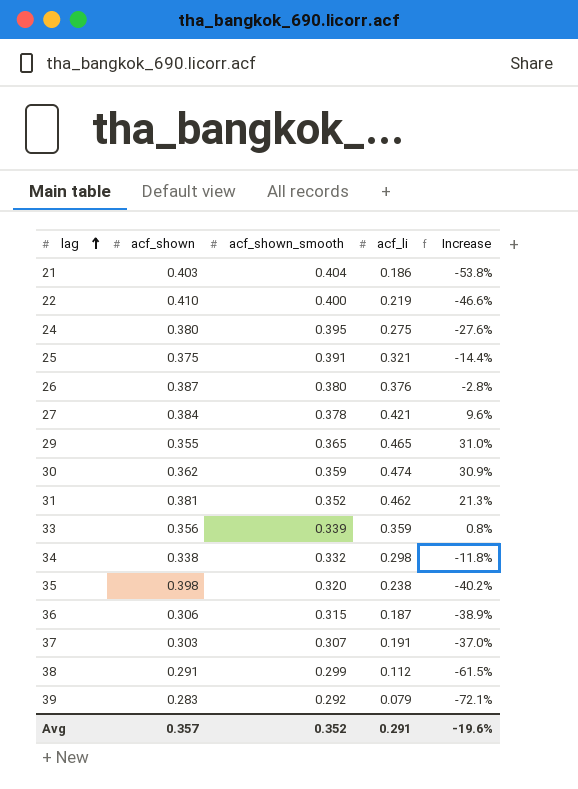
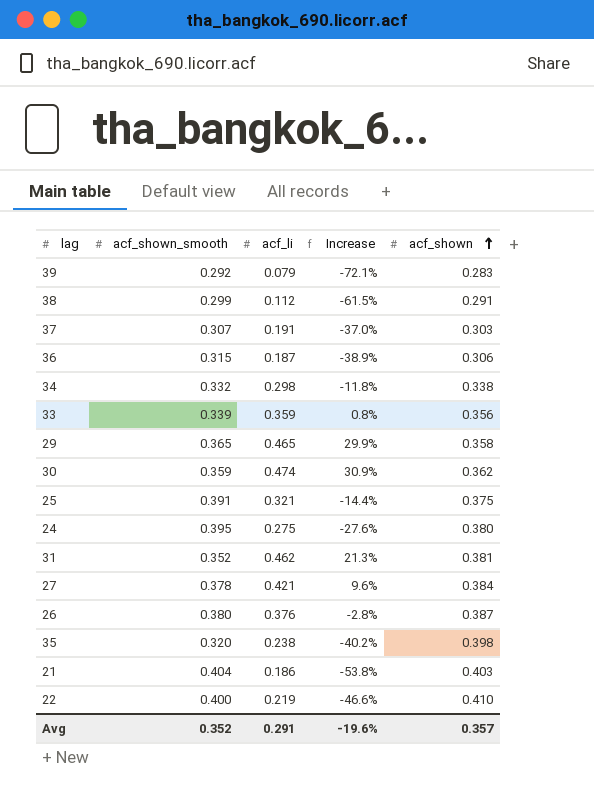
row order: lag ascending -> acf_shown ascending
column acf_shown | position: 2 -> 5
29 | Increase: 31.0% -> 29.9%
29 | acf_shown: 0.355 -> 0.358

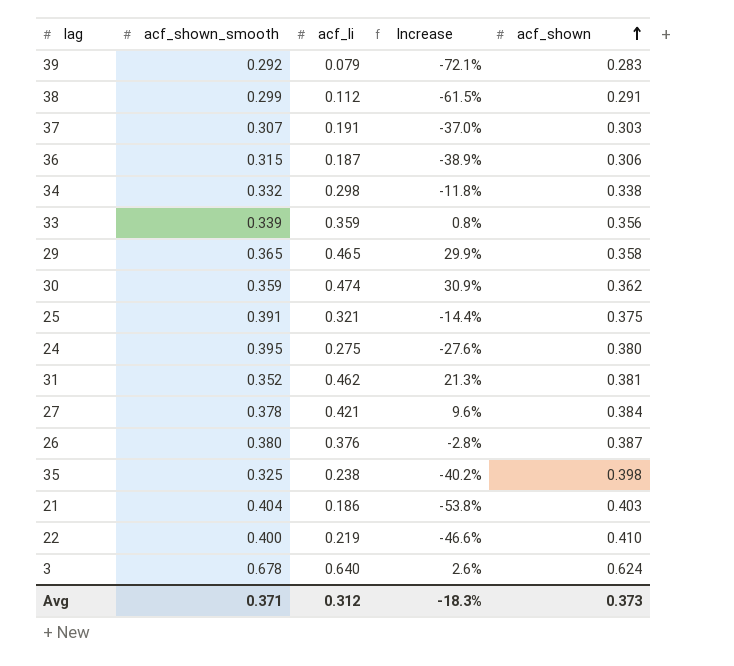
35 | acf_shown_smooth: 0.320 -> 0.325
row 3: none -> 0.678 | 0.640 | 2.6% | 0.624
Avg | acf_shown_smooth: 0.352 -> 0.371
Avg | acf_li: 0.291 -> 0.312
Avg | Increase: -19.6% -> -18.3%
Avg | acf_shown: 0.357 -> 0.373

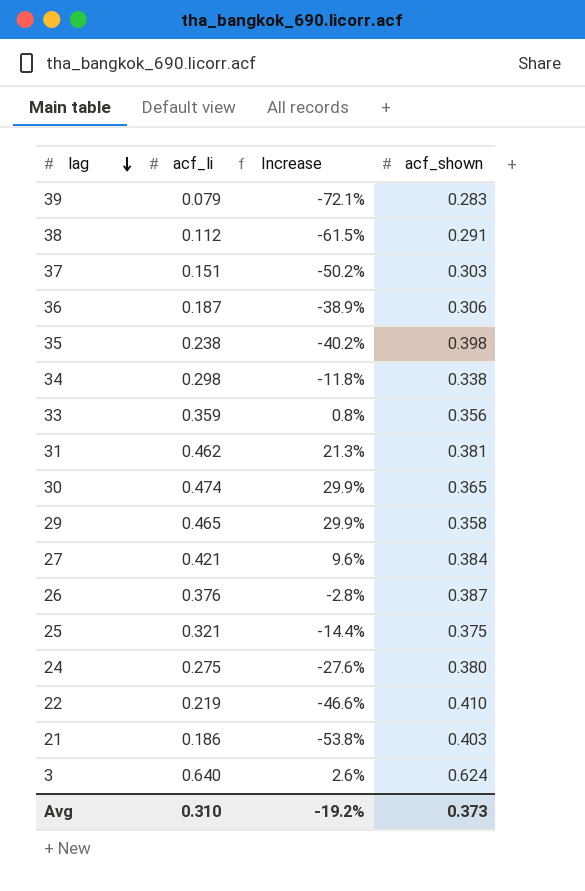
row order: acf_shown ascending -> lag descending
column acf_shown_smooth | position: 2 -> none
37 | acf_li: 0.191 -> 0.151
37 | Increase: -37.0% -> -50.2%
30 | Increase: 30.9% -> 29.9%
30 | acf_shown: 0.362 -> 0.365
Avg | acf_li: 0.312 -> 0.310
Avg | Increase: -18.3% -> -19.2%

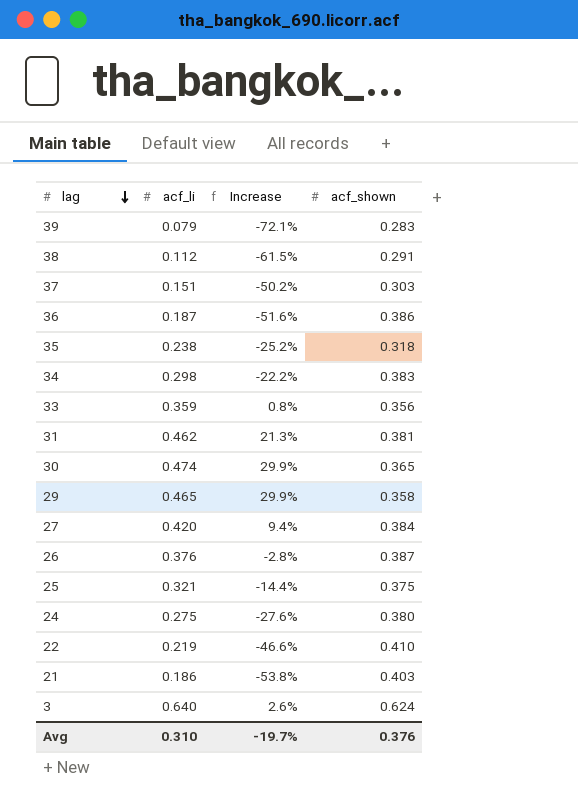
36 | Increase: -38.9% -> -51.6%
36 | acf_shown: 0.306 -> 0.386
35 | Increase: -40.2% -> -25.2%
35 | acf_shown: 0.398 -> 0.318
34 | Increase: -11.8% -> -22.2%
34 | acf_shown: 0.338 -> 0.383
27 | acf_li: 0.421 -> 0.420
27 | Increase: 9.6% -> 9.4%
Avg | Increase: -19.2% -> -19.7%
Avg | acf_shown: 0.373 -> 0.376

